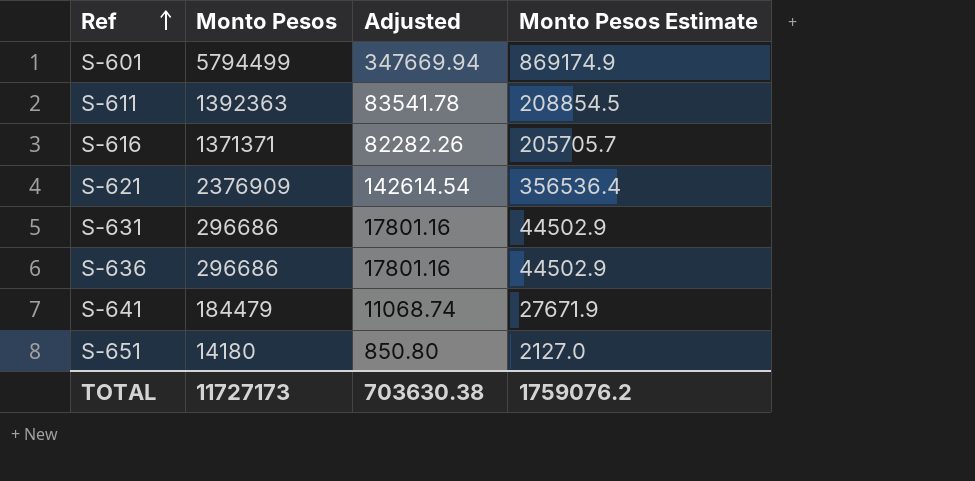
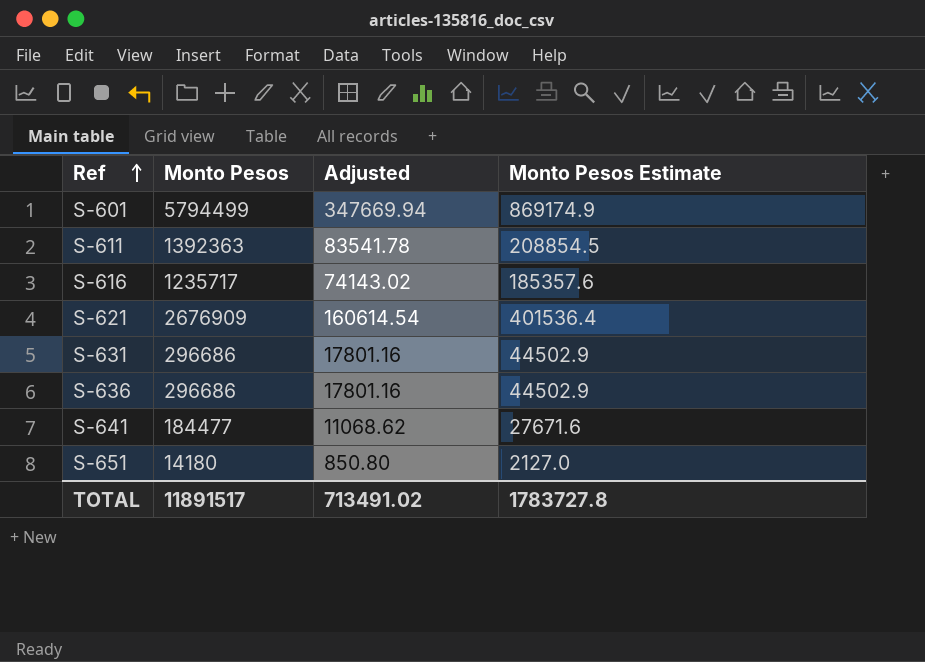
S-616 | Monto Pesos: 1371371 -> 1235717
S-616 | Adjusted: 82282.26 -> 74143.02
S-616 | Monto Pesos Estimate: 205705.7 -> 185357.6
S-621 | Monto Pesos: 2376909 -> 2676909
S-621 | Adjusted: 142614.54 -> 160614.54
S-621 | Monto Pesos Estimate: 356536.4 -> 401536.4
S-641 | Monto Pesos: 184479 -> 184477
S-641 | Adjusted: 11068.74 -> 11068.62
S-641 | Monto Pesos Estimate: 27671.9 -> 27671.6
TOTAL | Monto Pesos: 11727173 -> 11891517
TOTAL | Adjusted: 703630.38 -> 713491.02
TOTAL | Monto Pesos Estimate: 1759076.2 -> 1783727.8

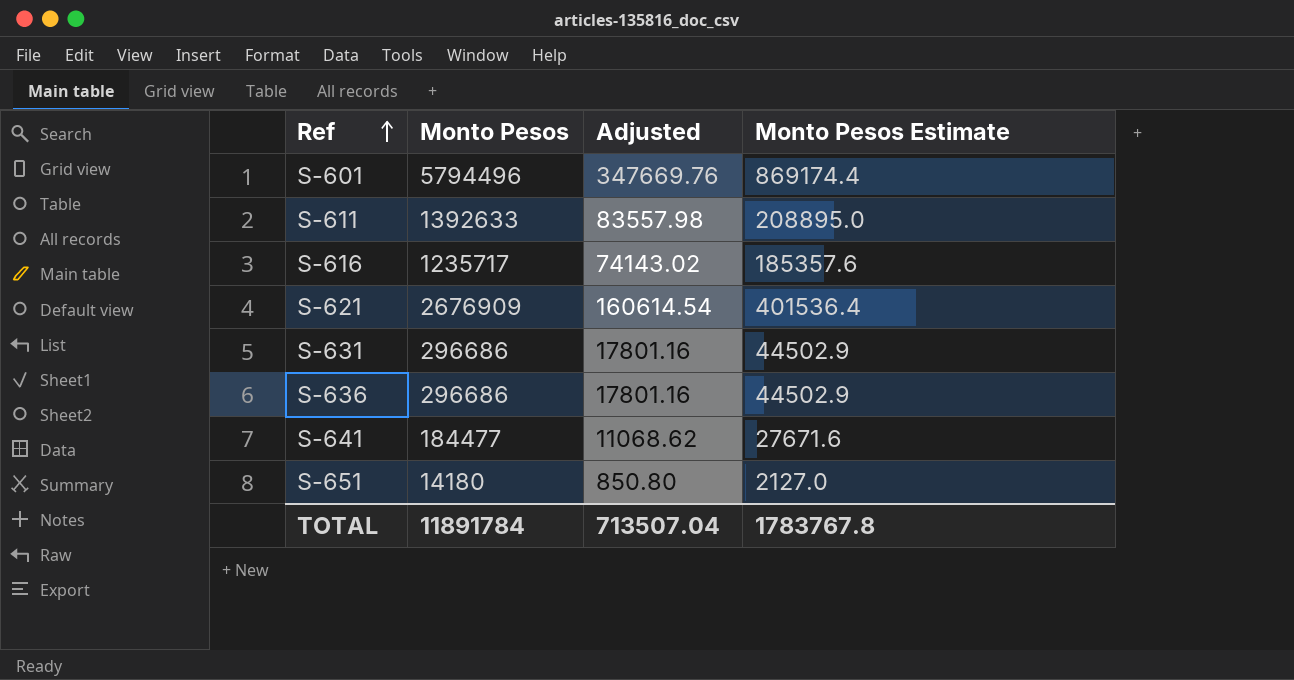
S-601 | Monto Pesos: 5794499 -> 5794496
S-601 | Adjusted: 347669.94 -> 347669.76
S-601 | Monto Pesos Estimate: 869174.9 -> 869174.4
S-611 | Monto Pesos: 1392363 -> 1392633
S-611 | Adjusted: 83541.78 -> 83557.98
S-611 | Monto Pesos Estimate: 208854.5 -> 208895.0
TOTAL | Monto Pesos: 11891517 -> 11891784
TOTAL | Adjusted: 713491.02 -> 713507.04
TOTAL | Monto Pesos Estimate: 1783727.8 -> 1783767.8

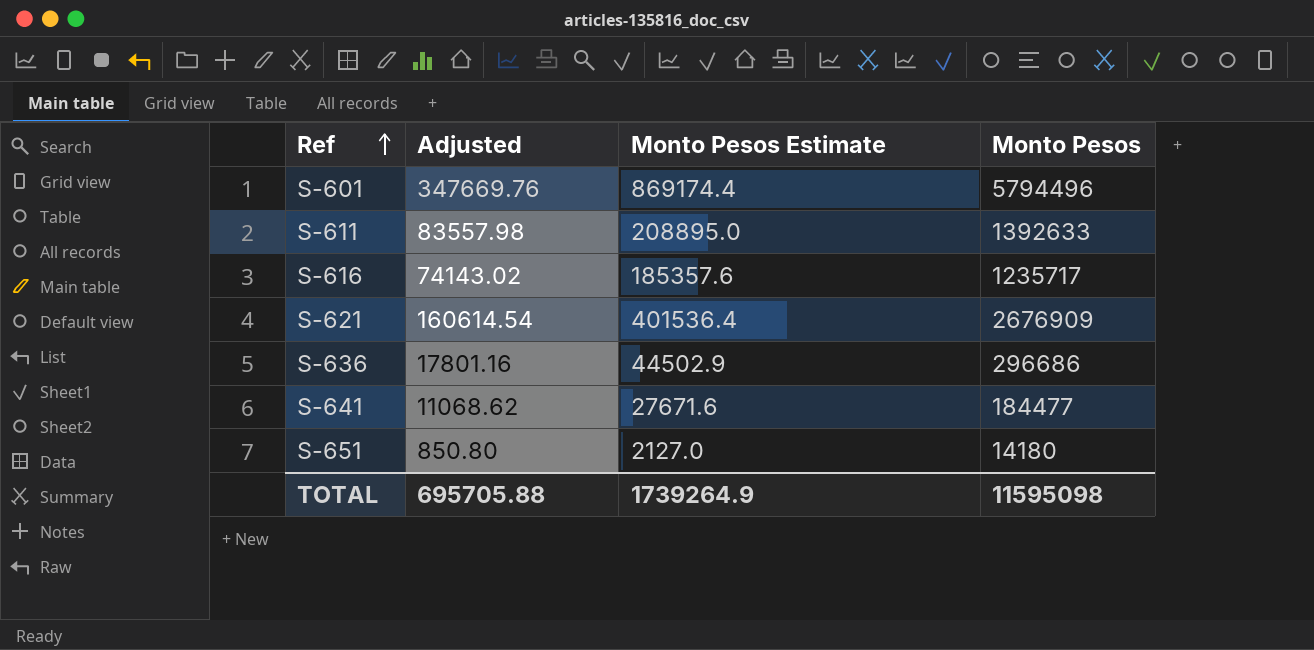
column Monto Pesos | position: 2 -> 4
row S-631: 296686 | 17801.16 | 44502.9 -> none
TOTAL | Adjusted: 713507.04 -> 695705.88
TOTAL | Monto Pesos Estimate: 1783767.8 -> 1739264.9
TOTAL | Monto Pesos: 11891784 -> 11595098

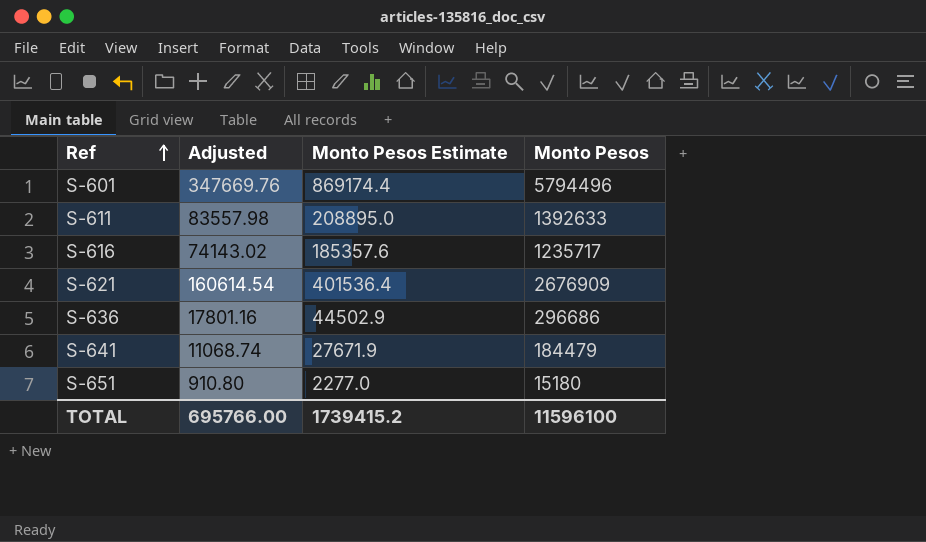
S-641 | Adjusted: 11068.62 -> 11068.74
S-641 | Monto Pesos Estimate: 27671.6 -> 27671.9
S-641 | Monto Pesos: 184477 -> 184479
S-651 | Adjusted: 850.80 -> 910.80
S-651 | Monto Pesos Estimate: 2127.0 -> 2277.0
S-651 | Monto Pesos: 14180 -> 15180
TOTAL | Adjusted: 695705.88 -> 695766.00
TOTAL | Monto Pesos Estimate: 1739264.9 -> 1739415.2
TOTAL | Monto Pesos: 11595098 -> 11596100

